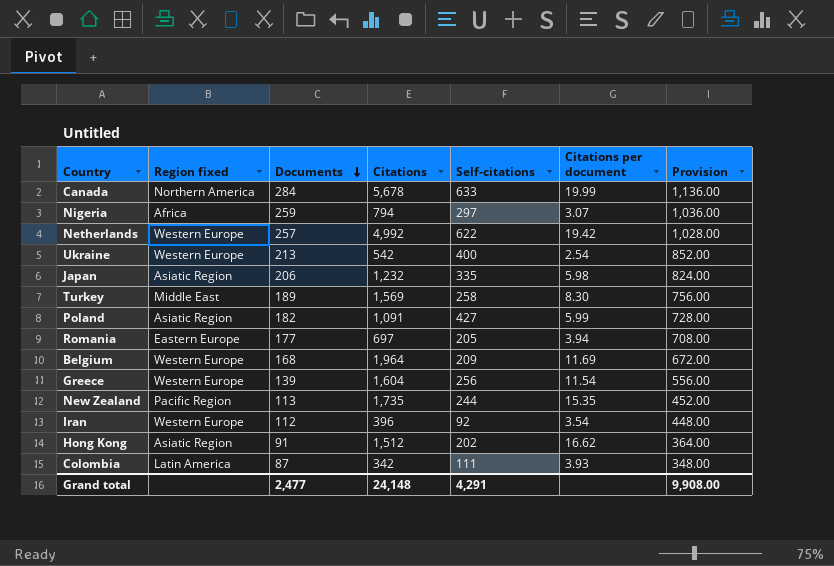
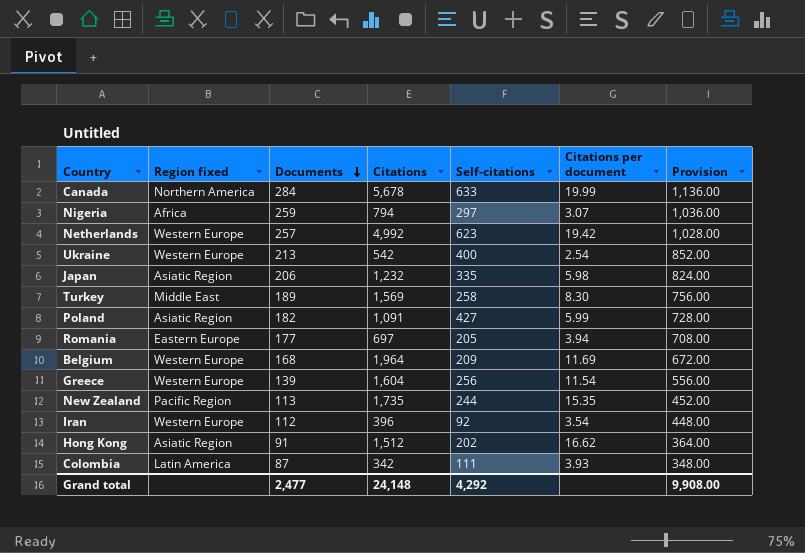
Netherlands | Self-citations: 622 -> 623
Grand total | Self-citations: 4,291 -> 4,292

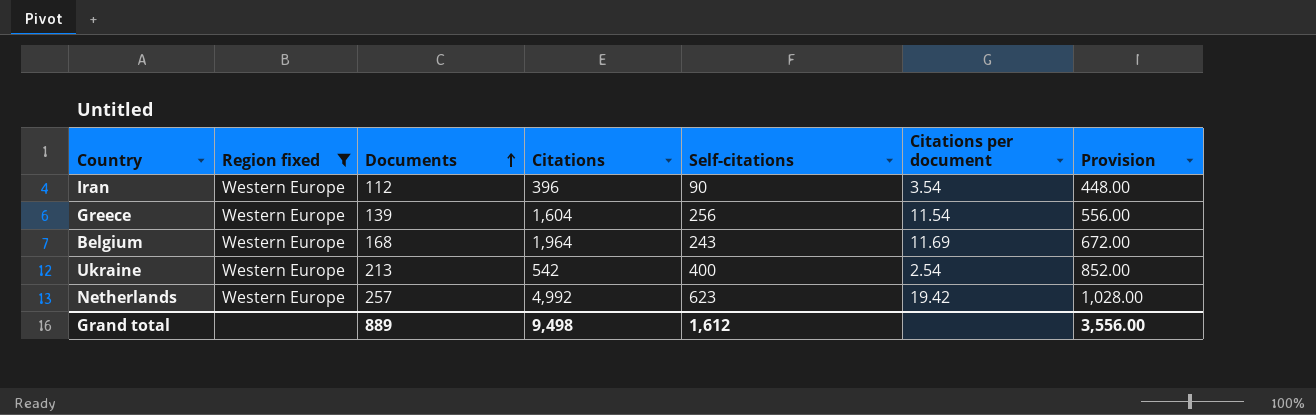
filter: none -> Region fixed = Western Europe
row order: Documents descending -> Documents ascending
Iran | Self-citations: 92 -> 90
Belgium | Self-citations: 209 -> 243
Grand total | Documents: 2,477 -> 889
Grand total | Citations: 24,148 -> 9,498
Grand total | Self-citations: 4,292 -> 1,612
Grand total | Provision: 9,908.00 -> 3,556.00

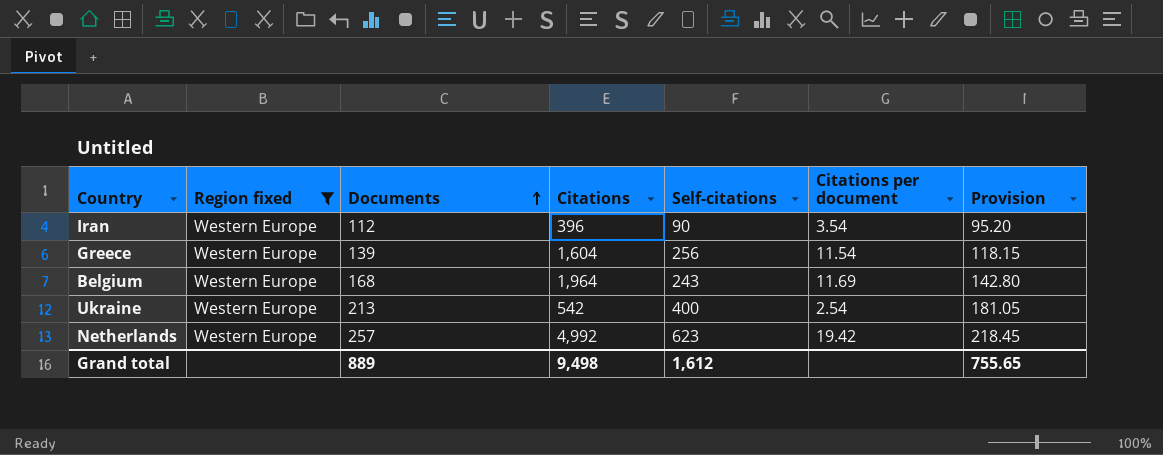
column Provision | formula: [Documents] * 4 -> [Documents] * 0.85
Grand total | Provision: 3,556.00 -> 755.65

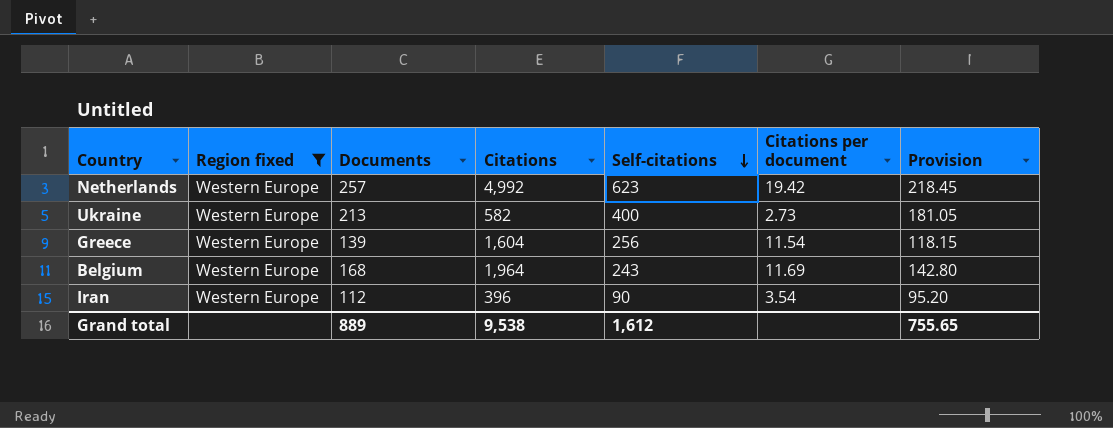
row order: Documents ascending -> Self-citations descending
Ukraine | Citations: 542 -> 582
Ukraine | Citations per document: 2.54 -> 2.73
Grand total | Citations: 9,498 -> 9,538

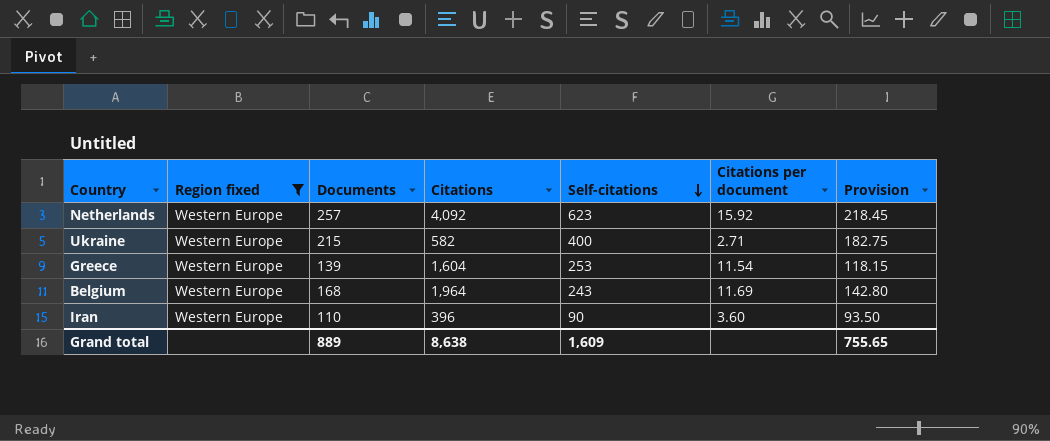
Netherlands | Citations: 4,992 -> 4,092
Netherlands | Citations per document: 19.42 -> 15.92
Ukraine | Documents: 213 -> 215
Ukraine | Citations per document: 2.73 -> 2.71
Ukraine | Provision: 181.05 -> 182.75
Greece | Self-citations: 256 -> 253
Iran | Documents: 112 -> 110
Iran | Citations per document: 3.54 -> 3.60
Iran | Provision: 95.20 -> 93.50
Grand total | Citations: 9,538 -> 8,638
Grand total | Self-citations: 1,612 -> 1,609

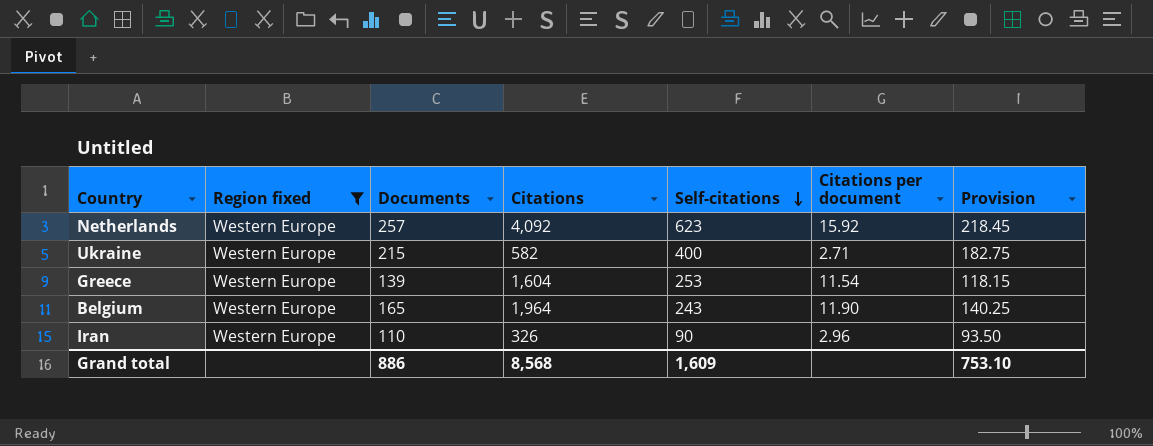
Belgium | Documents: 168 -> 165
Belgium | Citations per document: 11.69 -> 11.90
Belgium | Provision: 142.80 -> 140.25
Iran | Citations: 396 -> 326
Iran | Citations per document: 3.60 -> 2.96
Grand total | Documents: 889 -> 886
Grand total | Citations: 8,638 -> 8,568
Grand total | Provision: 755.65 -> 753.10

